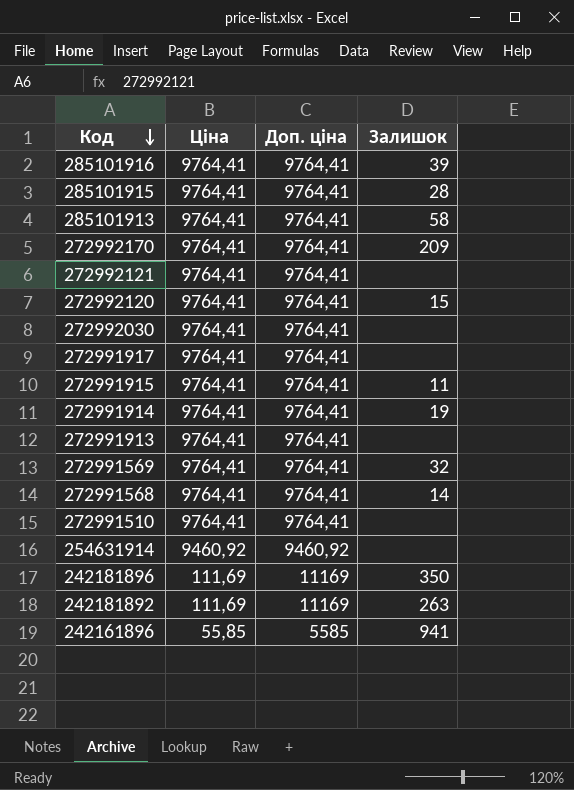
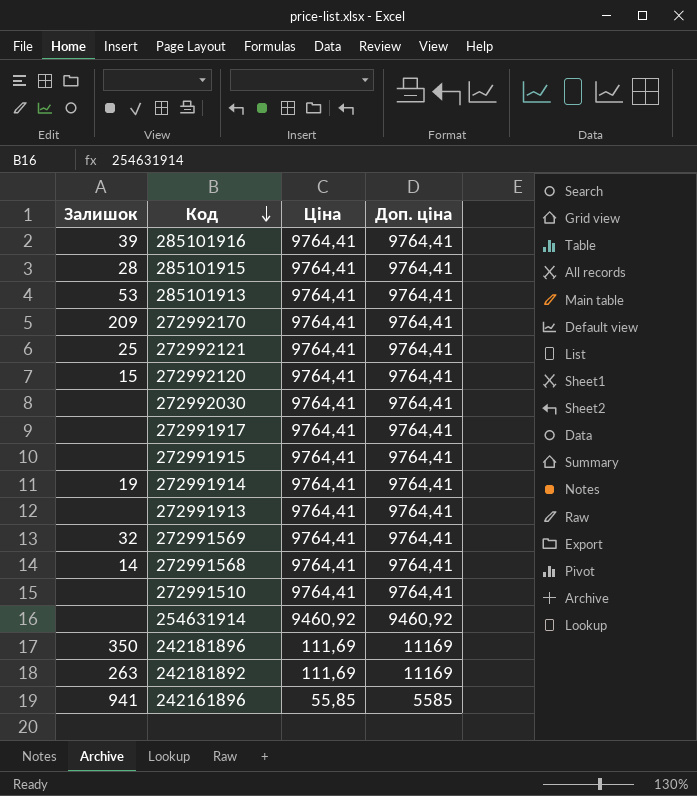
column Залишок | position: 4 -> 1
285101913 | Залишок: 58 -> 53
272992121 | Залишок: none -> 25
272991915 | Залишок: 11 -> none

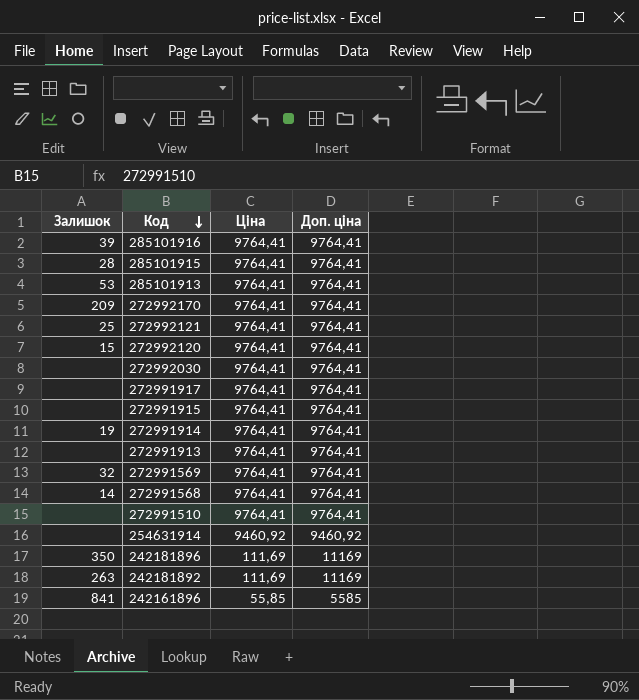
242161896 | Залишок: 941 -> 841

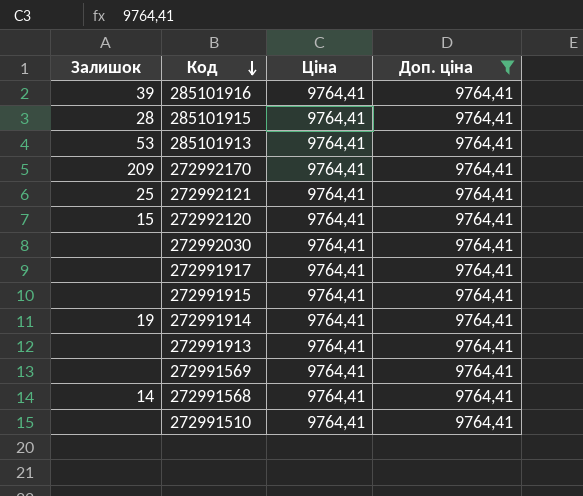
filter: none -> Доп. ціна = 9764,41
272991569 | Залишок: 32 -> none

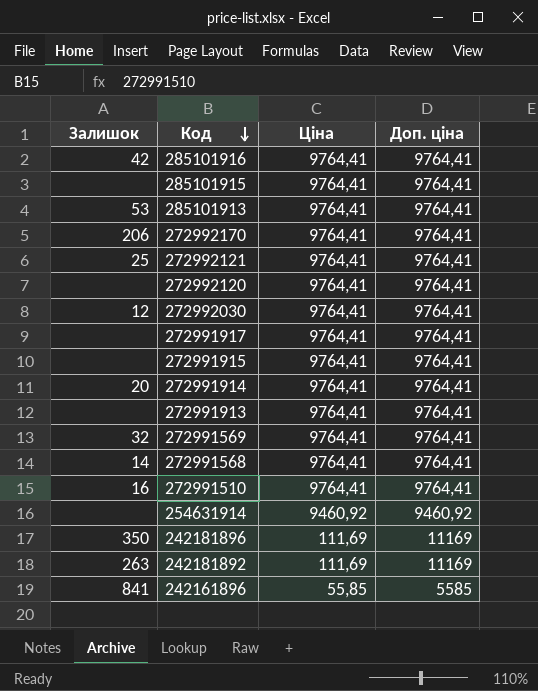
filter: Доп. ціна = 9764,41 -> none
285101916 | Залишок: 39 -> 42
285101915 | Залишок: 28 -> none
272992170 | Залишок: 209 -> 206
272992120 | Залишок: 15 -> none
272992030 | Залишок: none -> 12
272991914 | Залишок: 19 -> 20
272991569 | Залишок: none -> 32
272991510 | Залишок: none -> 16

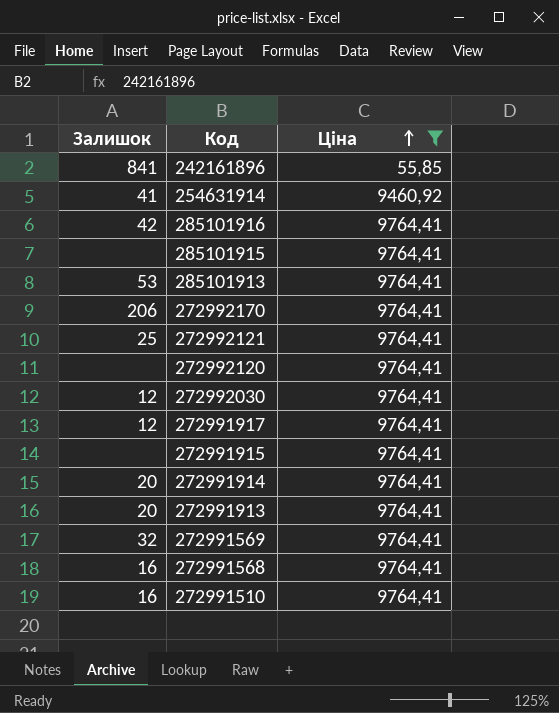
filter: none -> Ціна != 111,69
row order: Код descending -> Ціна ascending
column Доп. ціна | position: 4 -> none
254631914 | Залишок: none -> 41
272991917 | Залишок: none -> 12
272991913 | Залишок: none -> 20
272991568 | Залишок: 14 -> 16

